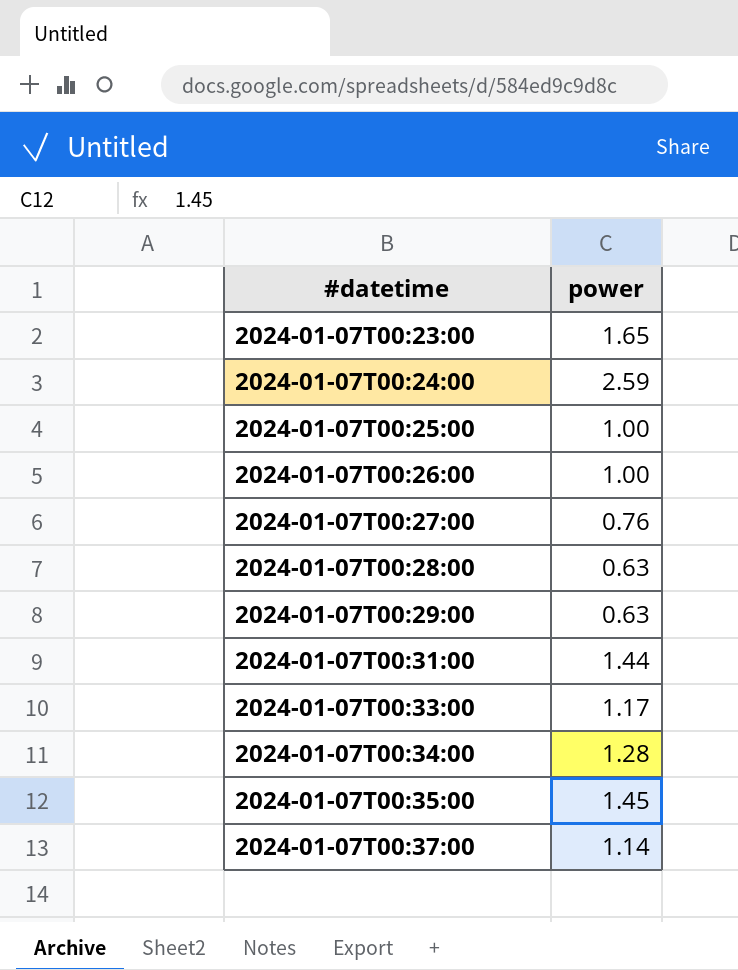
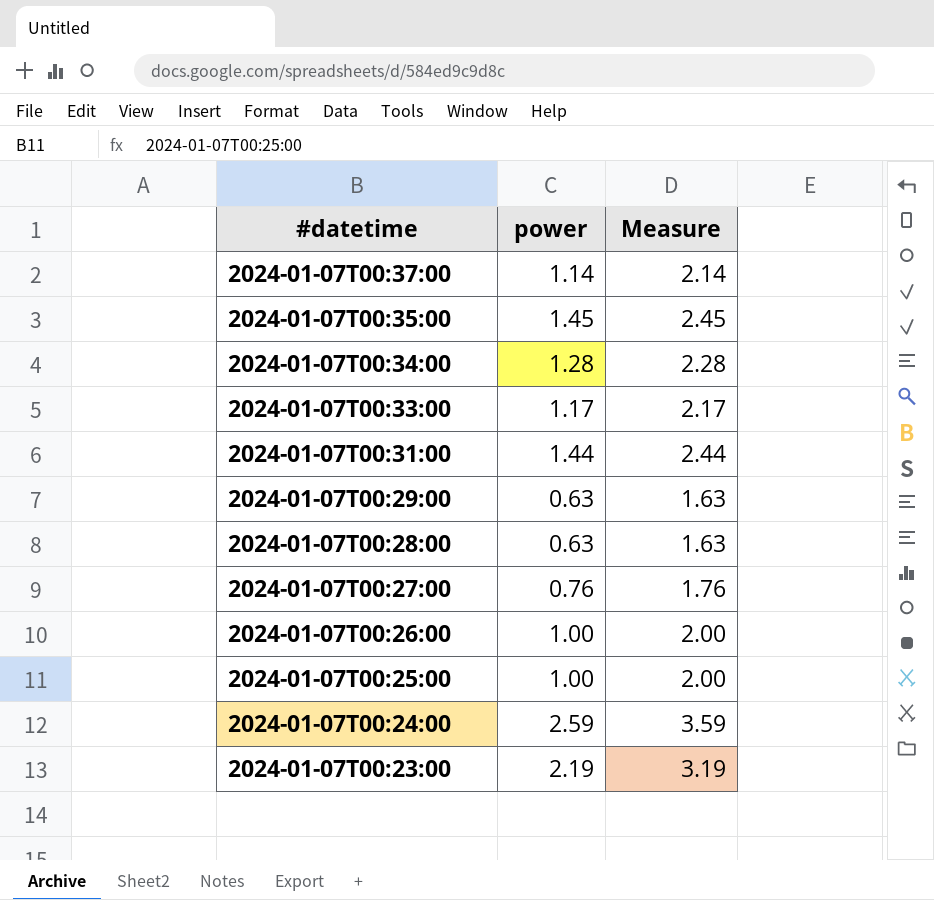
row order: #datetime ascending -> #datetime descending
column Measure | formula: none -> [power] + 1
2024-01-07T00:23:00 | power: 1.65 -> 2.19

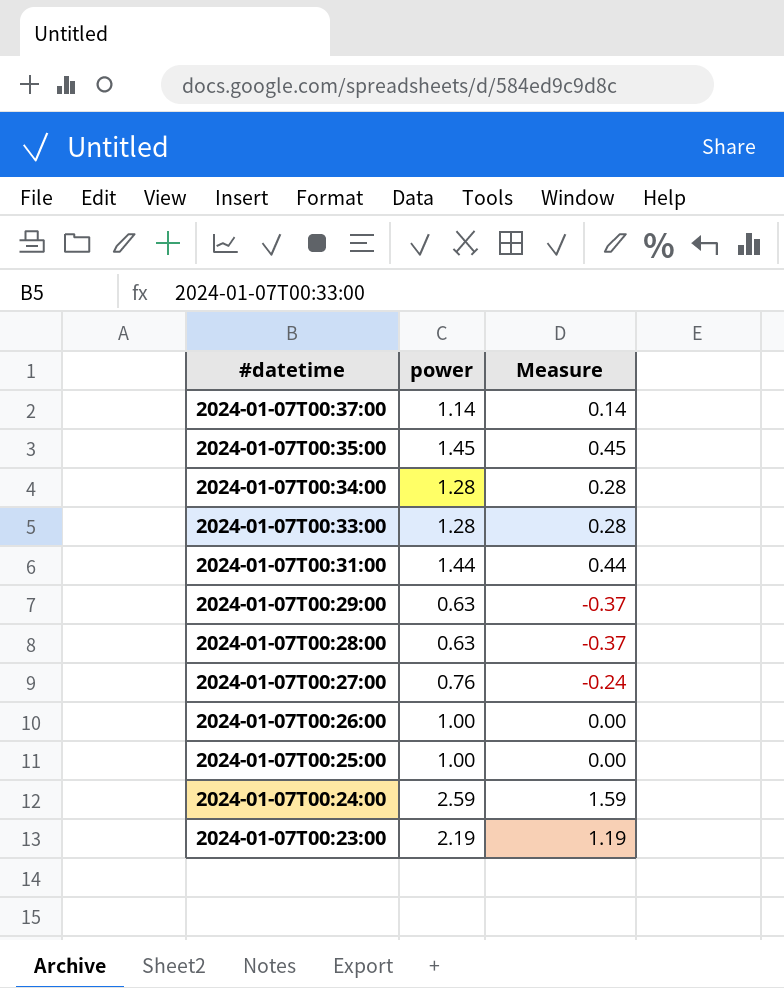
column Measure | formula: [power] + 1 -> [power] - 1
2024-01-07T00:33:00 | power: 1.17 -> 1.28

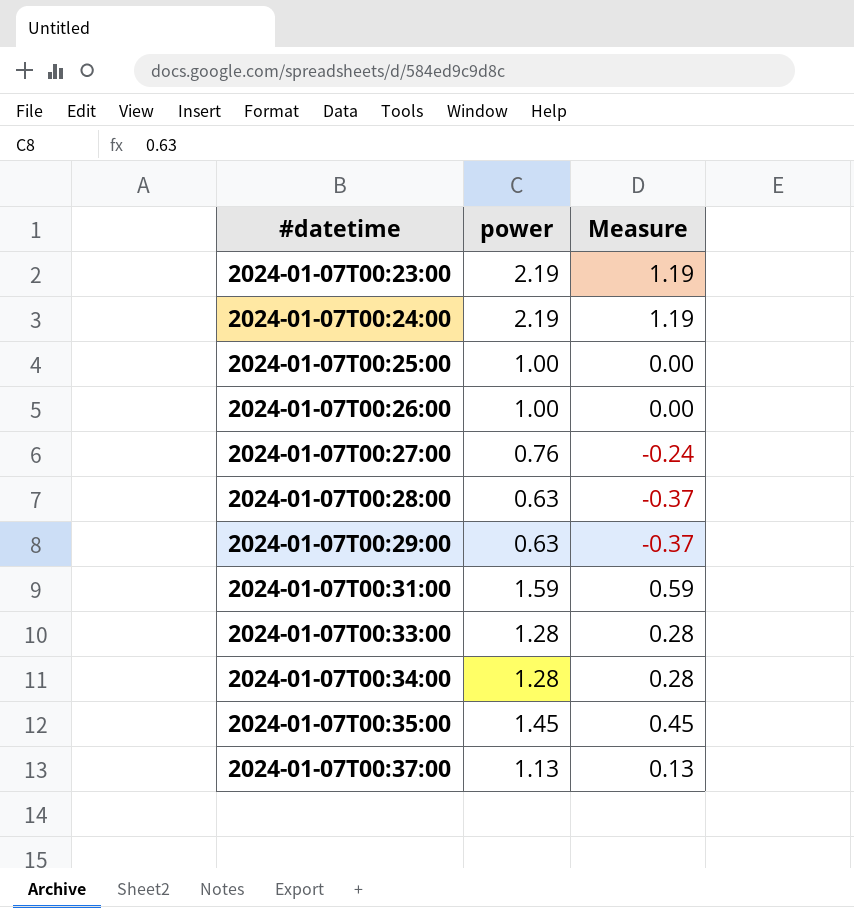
row order: #datetime descending -> #datetime ascending
2024-01-07T00:24:00 | power: 2.59 -> 2.19
2024-01-07T00:24:00 | Measure: 1.59 -> 1.19
2024-01-07T00:31:00 | power: 1.44 -> 1.59
2024-01-07T00:31:00 | Measure: 0.44 -> 0.59
2024-01-07T00:37:00 | power: 1.14 -> 1.13
2024-01-07T00:37:00 | Measure: 0.14 -> 0.13

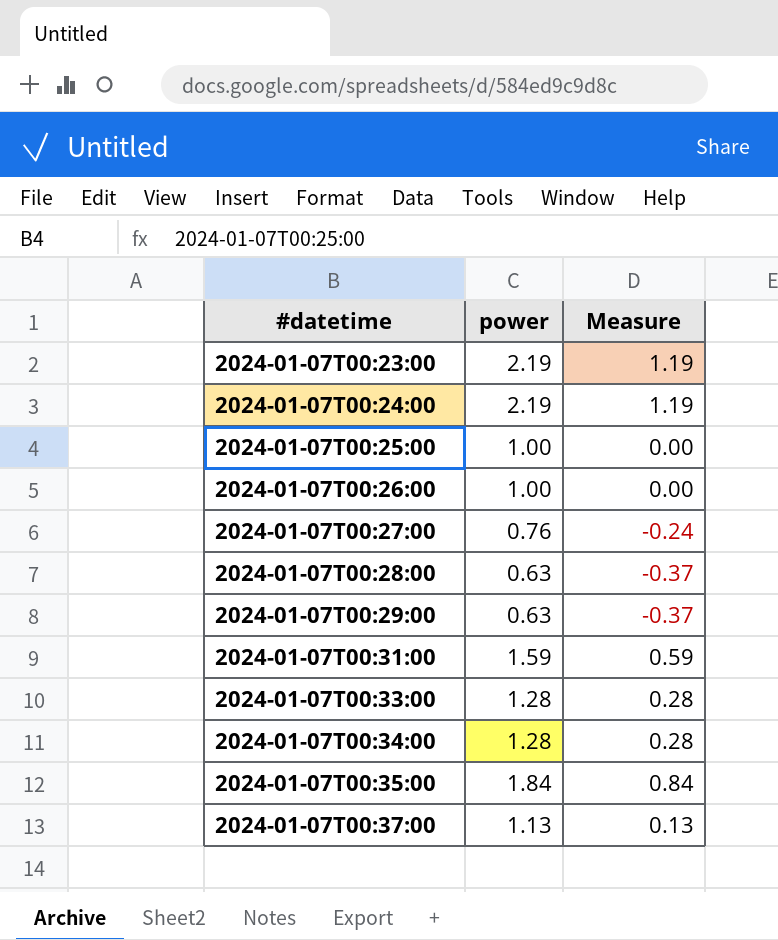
2024-01-07T00:35:00 | power: 1.45 -> 1.84
2024-01-07T00:35:00 | Measure: 0.45 -> 0.84

